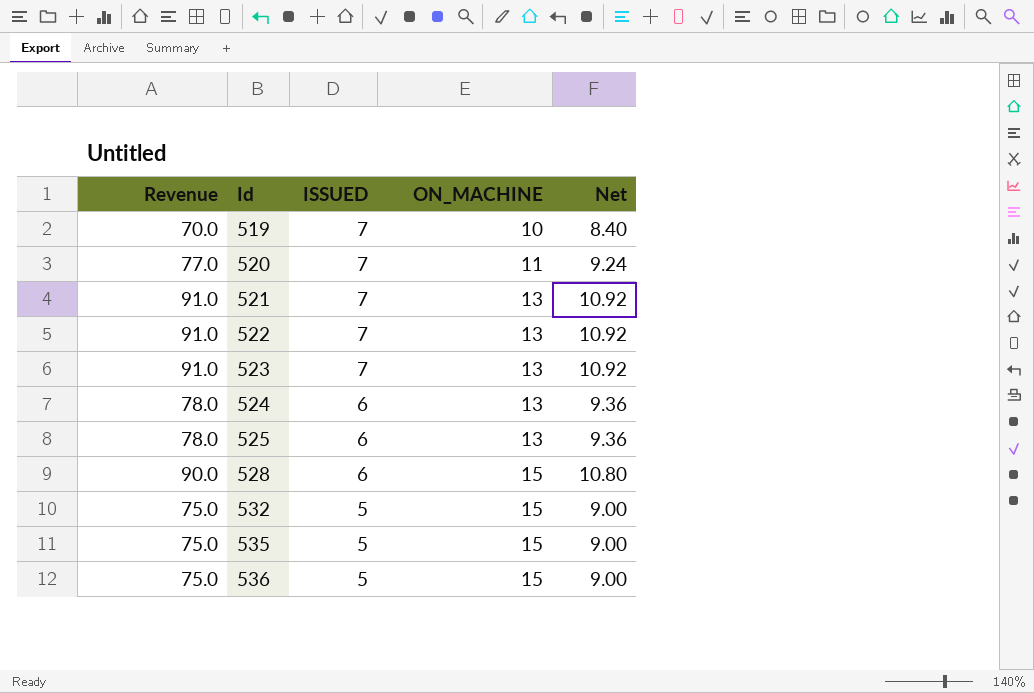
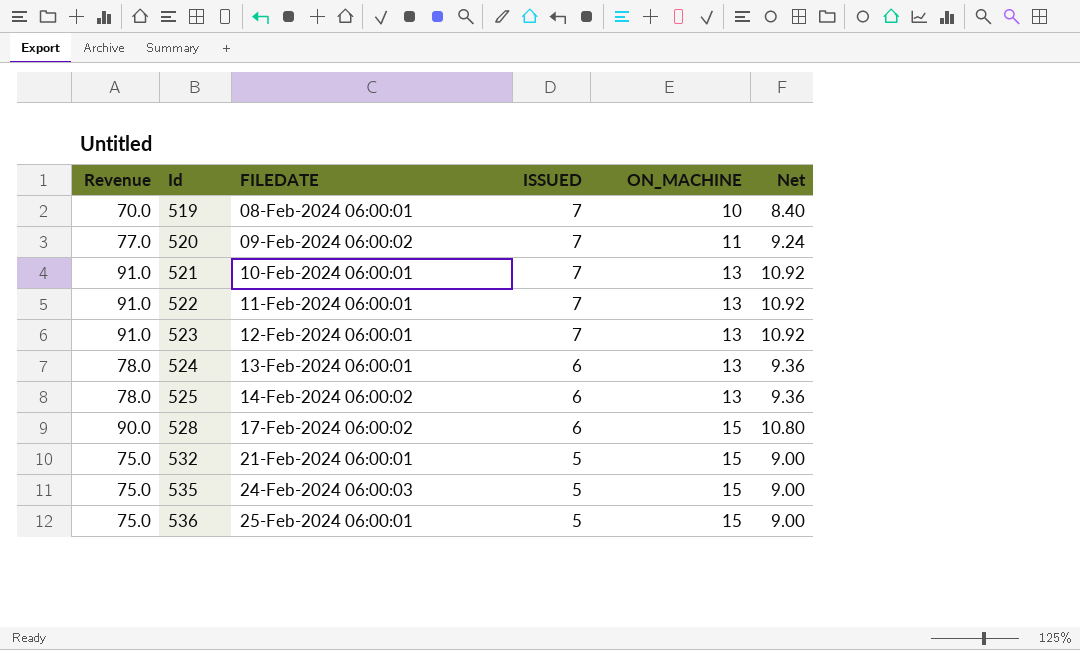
column FILEDATE | position: none -> 3

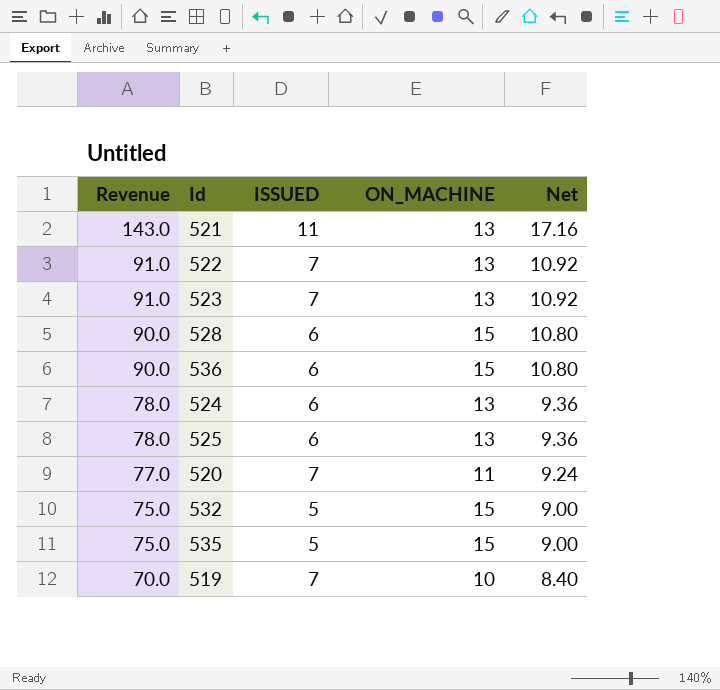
row order: Id ascending -> Revenue descending
column FILEDATE | position: 3 -> none
521 | Revenue: 91.0 -> 143.0
521 | ISSUED: 7 -> 11
521 | Net: 10.92 -> 17.16
536 | Revenue: 75.0 -> 90.0
536 | ISSUED: 5 -> 6
536 | Net: 9.00 -> 10.80

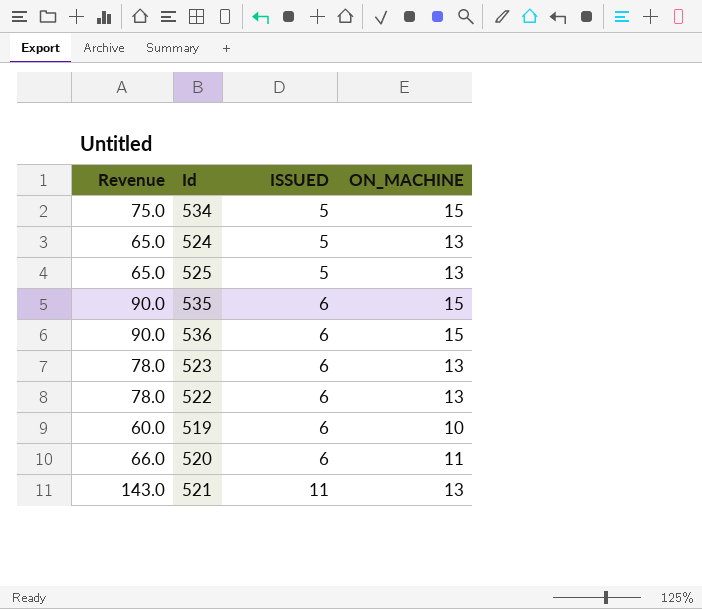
row order: Revenue descending -> ISSUED ascending
column Net | formula: [Revenue] * 0.12 -> none
row 528: 90.0 | 6 | 15 | 10.80 -> none
row 532: 75.0 | 5 | 15 | 9.00 -> none
row 534: none -> 75.0 | 5 | 15
524 | Revenue: 78.0 -> 65.0
524 | ISSUED: 6 -> 5
525 | Revenue: 78.0 -> 65.0
525 | ISSUED: 6 -> 5
535 | Revenue: 75.0 -> 90.0
535 | ISSUED: 5 -> 6
523 | Revenue: 91.0 -> 78.0
523 | ISSUED: 7 -> 6
522 | Revenue: 91.0 -> 78.0
522 | ISSUED: 7 -> 6
519 | Revenue: 70.0 -> 60.0
519 | ISSUED: 7 -> 6
520 | Revenue: 77.0 -> 66.0
520 | ISSUED: 7 -> 6

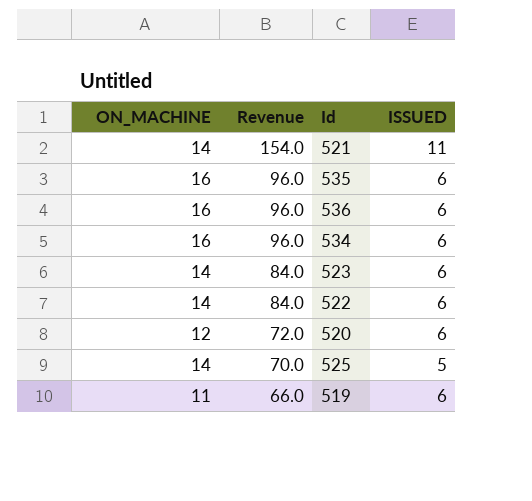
row order: ISSUED ascending -> Revenue descending
column ON_MACHINE | position: 4 -> 1
row 524: 65.0 | 5 | 13 -> none
521 | ON_MACHINE: 13 -> 14
521 | Revenue: 143.0 -> 154.0
535 | ON_MACHINE: 15 -> 16
535 | Revenue: 90.0 -> 96.0
536 | ON_MACHINE: 15 -> 16
536 | Revenue: 90.0 -> 96.0
534 | ON_MACHINE: 15 -> 16
534 | Revenue: 75.0 -> 96.0
534 | ISSUED: 5 -> 6
523 | ON_MACHINE: 13 -> 14
523 | Revenue: 78.0 -> 84.0
522 | ON_MACHINE: 13 -> 14
522 | Revenue: 78.0 -> 84.0
520 | ON_MACHINE: 11 -> 12
520 | Revenue: 66.0 -> 72.0
525 | ON_MACHINE: 13 -> 14
525 | Revenue: 65.0 -> 70.0
519 | ON_MACHINE: 10 -> 11
519 | Revenue: 60.0 -> 66.0

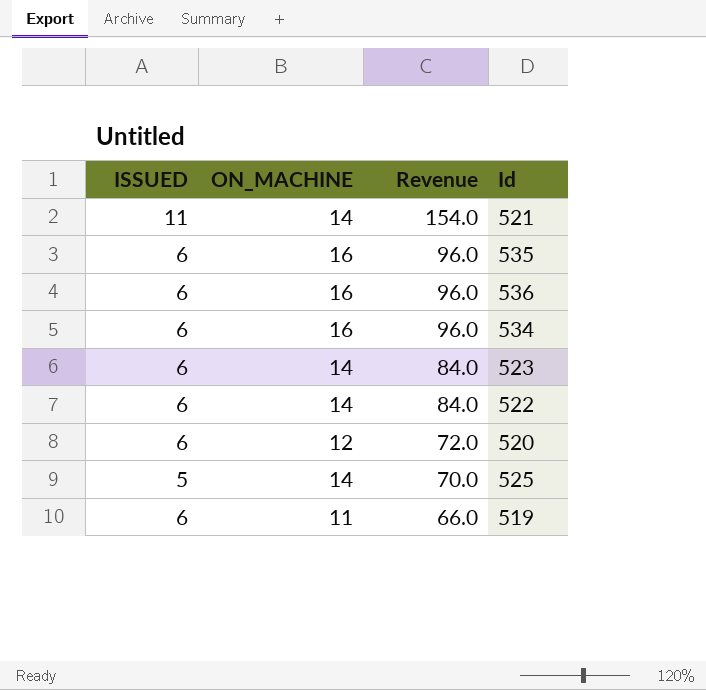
column ISSUED | position: 4 -> 1

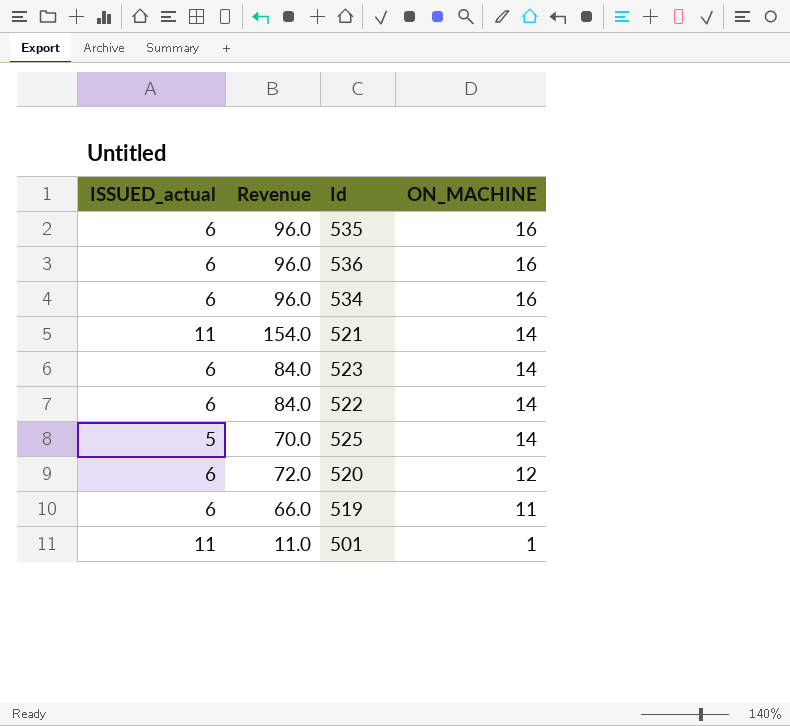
row order: Revenue descending -> ON_MACHINE descending
column name: ISSUED -> ISSUED_actual
column ON_MACHINE | position: 2 -> 4
row 501: none -> 11 | 11.0 | 1

